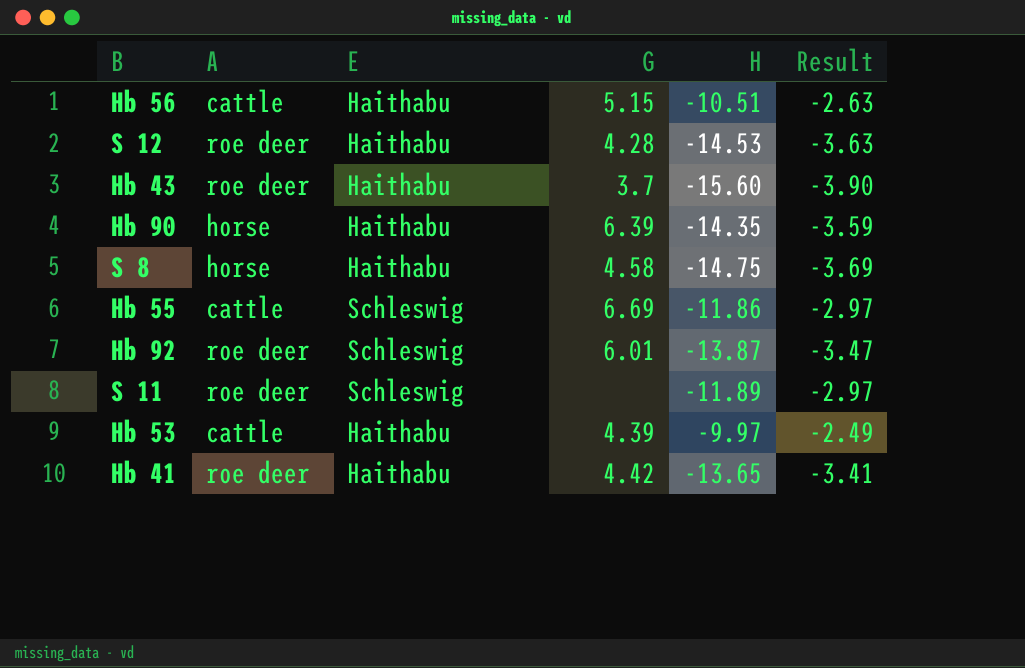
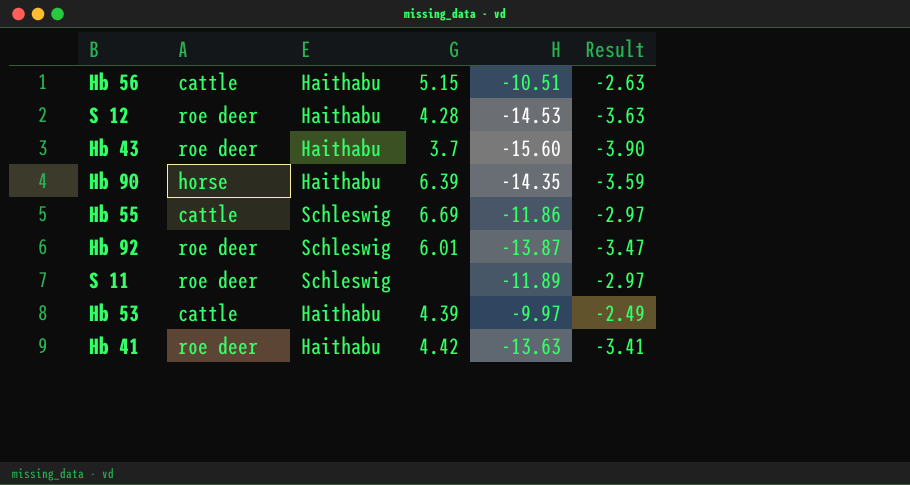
row S 8: horse | Haithabu | 4.58 | -14.75 | -3.69 -> none
Hb 41 | H: -13.65 -> -13.63

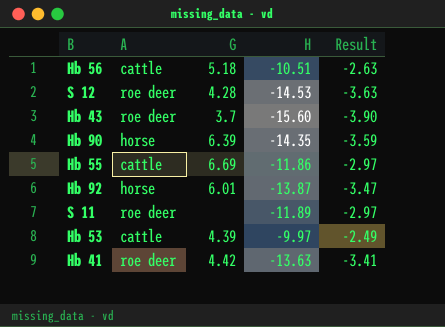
column E | position: 3 -> none
Hb 56 | G: 5.15 -> 5.18
Hb 92 | A: roe deer -> horse

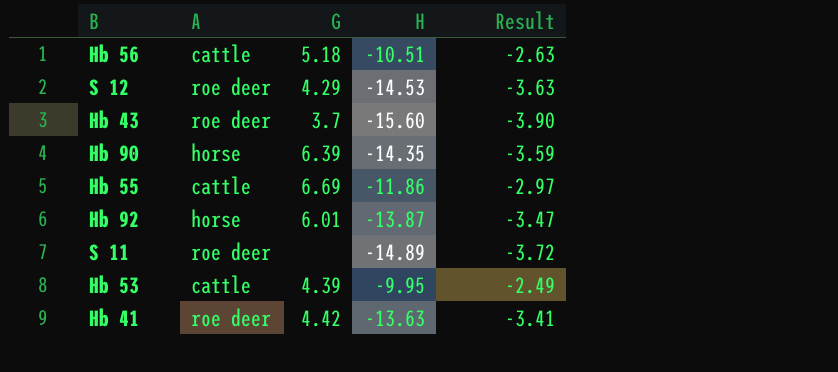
S 12 | G: 4.28 -> 4.29
S 11 | H: -11.89 -> -14.89
S 11 | Result: -2.97 -> -3.72
Hb 53 | H: -9.97 -> -9.95

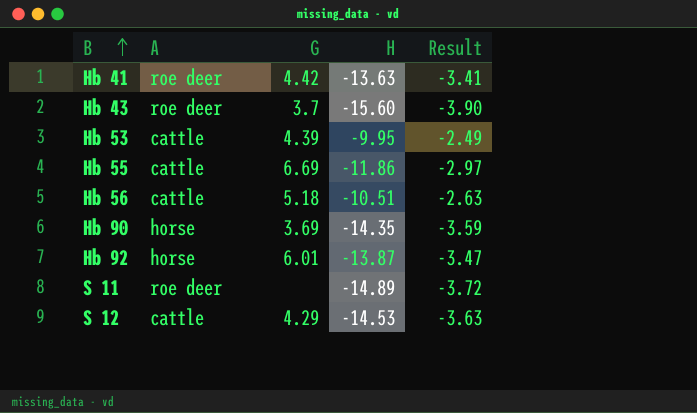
row order: none -> B ascending
Hb 90 | G: 6.39 -> 3.69
S 12 | A: roe deer -> cattle

